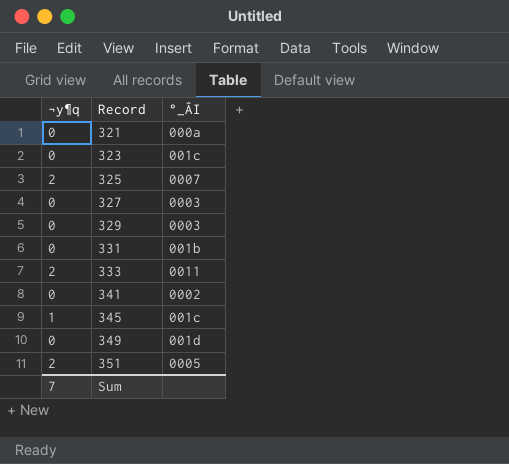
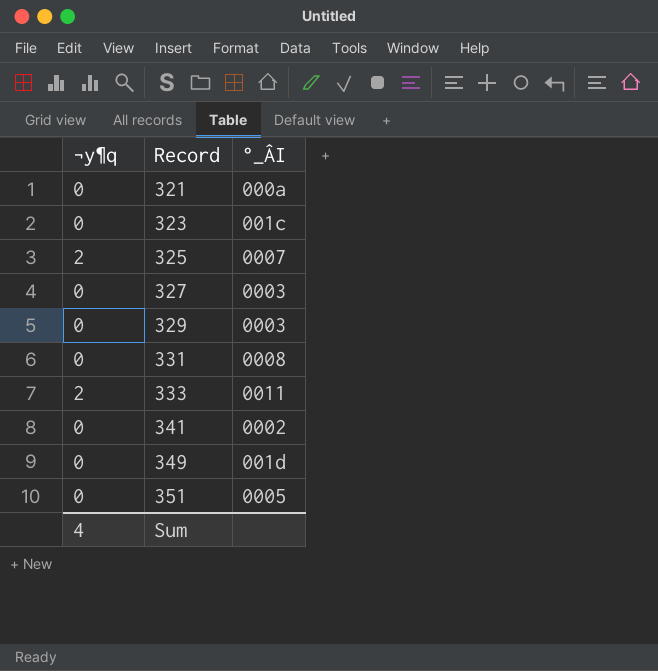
row 345: 1 | 001c -> none
331 | °_ÂI: 001b -> 0008
351 | ¬y¶q: 2 -> 0
Sum | ¬y¶q: 7 -> 4

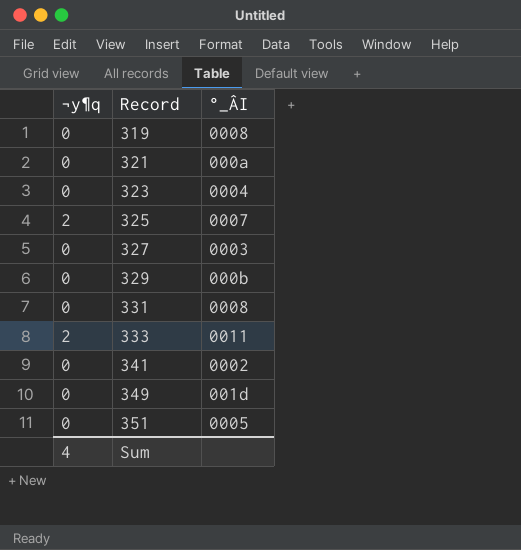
row 319: none -> 0 | 0008
323 | °_ÂI: 001c -> 0004
329 | °_ÂI: 0003 -> 000b

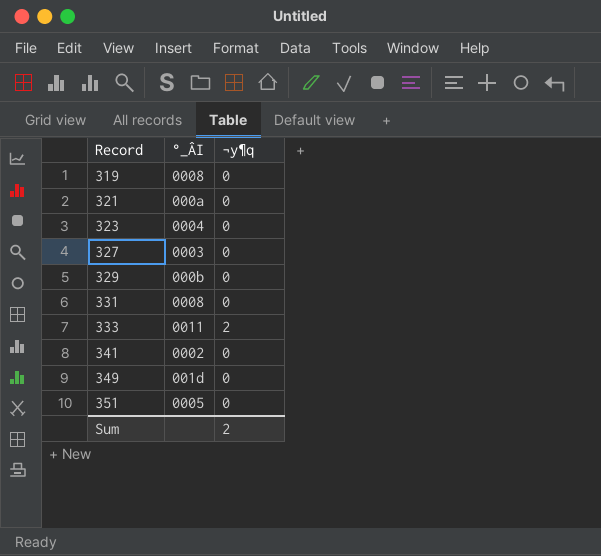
column ¬y¶q | position: 1 -> 3
row 325: 2 | 0007 -> none
Sum | ¬y¶q: 4 -> 2

